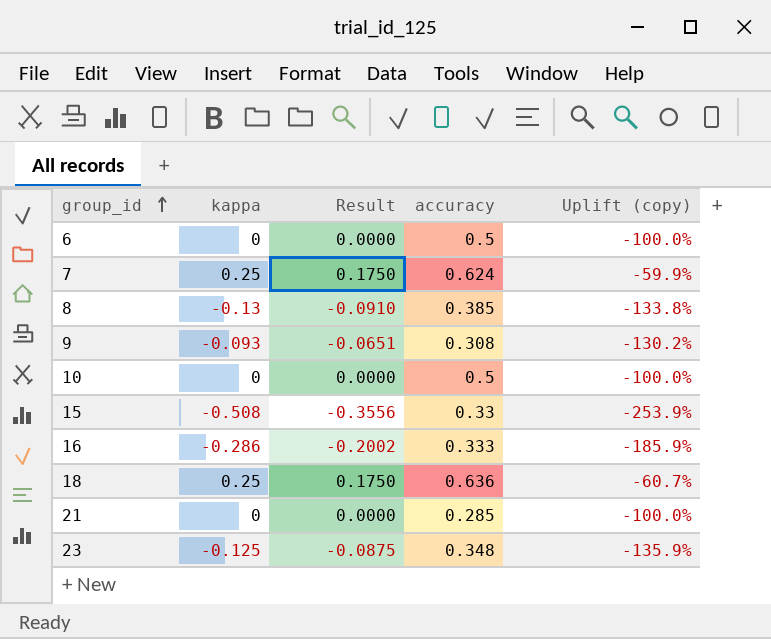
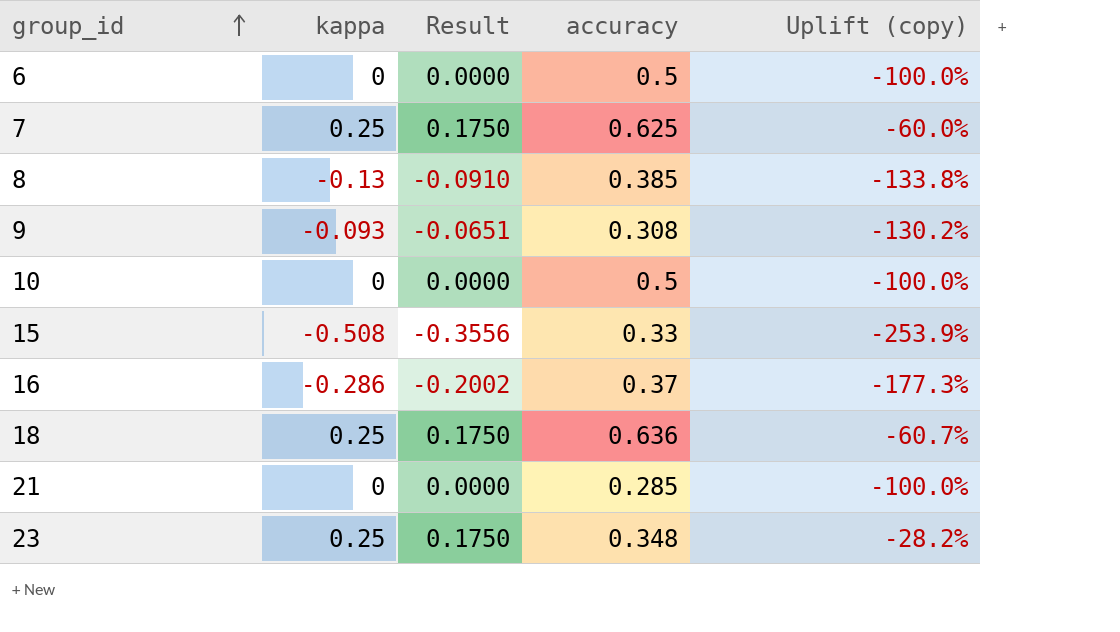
7 | accuracy: 0.624 -> 0.625
7 | Uplift (copy): -59.9% -> -60.0%
16 | accuracy: 0.333 -> 0.37
16 | Uplift (copy): -185.9% -> -177.3%
23 | kappa: -0.125 -> 0.25
23 | Result: -0.0875 -> 0.1750
23 | Uplift (copy): -135.9% -> -28.2%

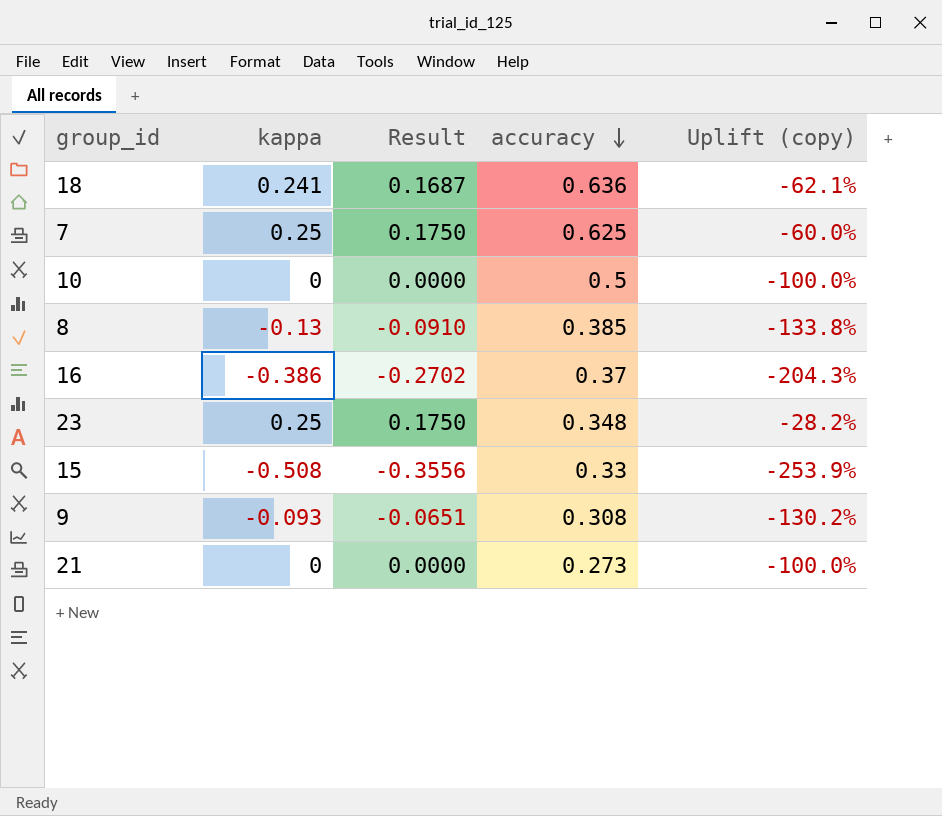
row order: group_id ascending -> accuracy descending
row 6: 0 | 0.0000 | 0.5 | -100.0% -> none
18 | kappa: 0.25 -> 0.241
18 | Result: 0.1750 -> 0.1687
18 | Uplift (copy): -60.7% -> -62.1%
16 | kappa: -0.286 -> -0.386
16 | Result: -0.2002 -> -0.2702
16 | Uplift (copy): -177.3% -> -204.3%
21 | accuracy: 0.285 -> 0.273

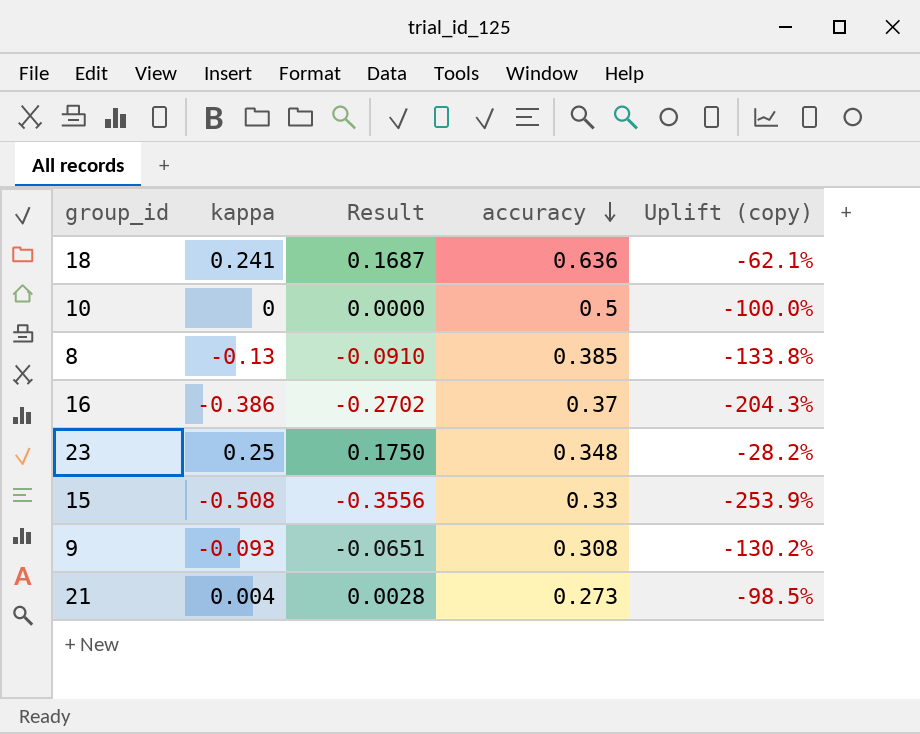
row 7: 0.25 | 0.1750 | 0.625 | -60.0% -> none
21 | kappa: 0 -> 0.004
21 | Result: 0.0000 -> 0.0028
21 | Uplift (copy): -100.0% -> -98.5%

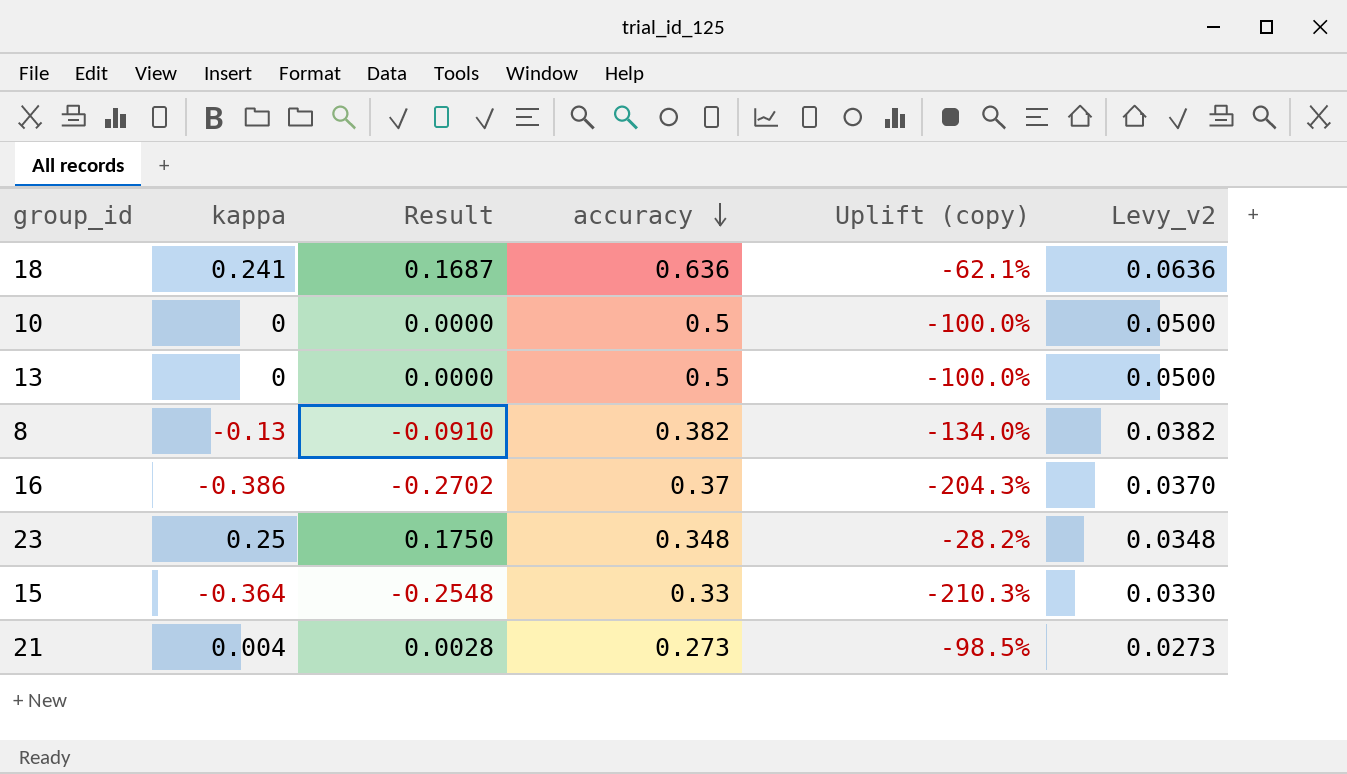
column Levy_v2 | formula: none -> [accuracy] * 0.1
row 9: -0.093 | -0.0651 | 0.308 | -130.2% -> none
row 13: none -> 0 | 0.0000 | 0.5 | -100.0% | 0.0500
8 | accuracy: 0.385 -> 0.382
8 | Uplift (copy): -133.8% -> -134.0%
15 | kappa: -0.508 -> -0.364
15 | Result: -0.3556 -> -0.2548
15 | Uplift (copy): -253.9% -> -210.3%

